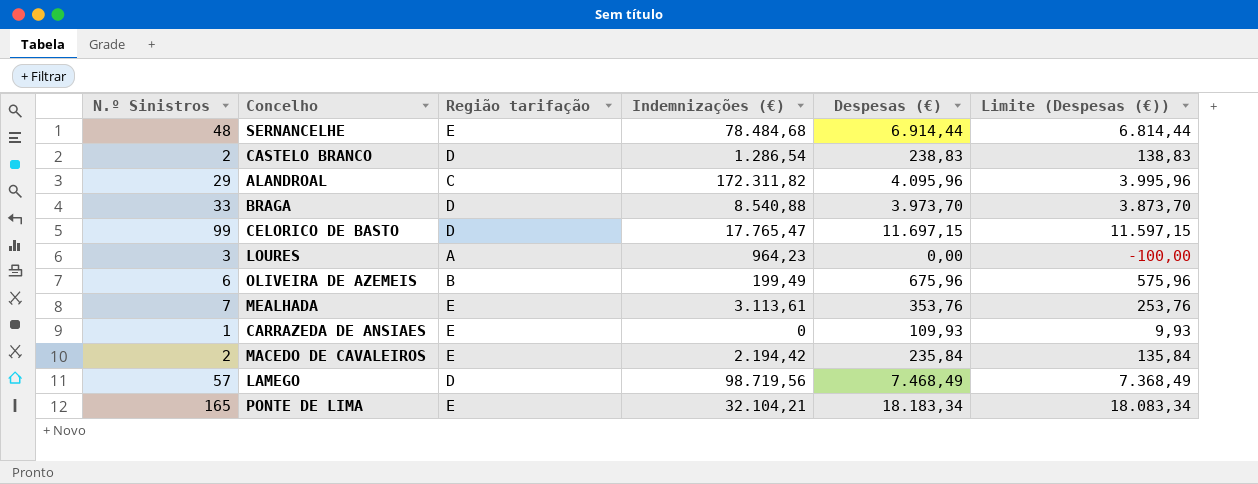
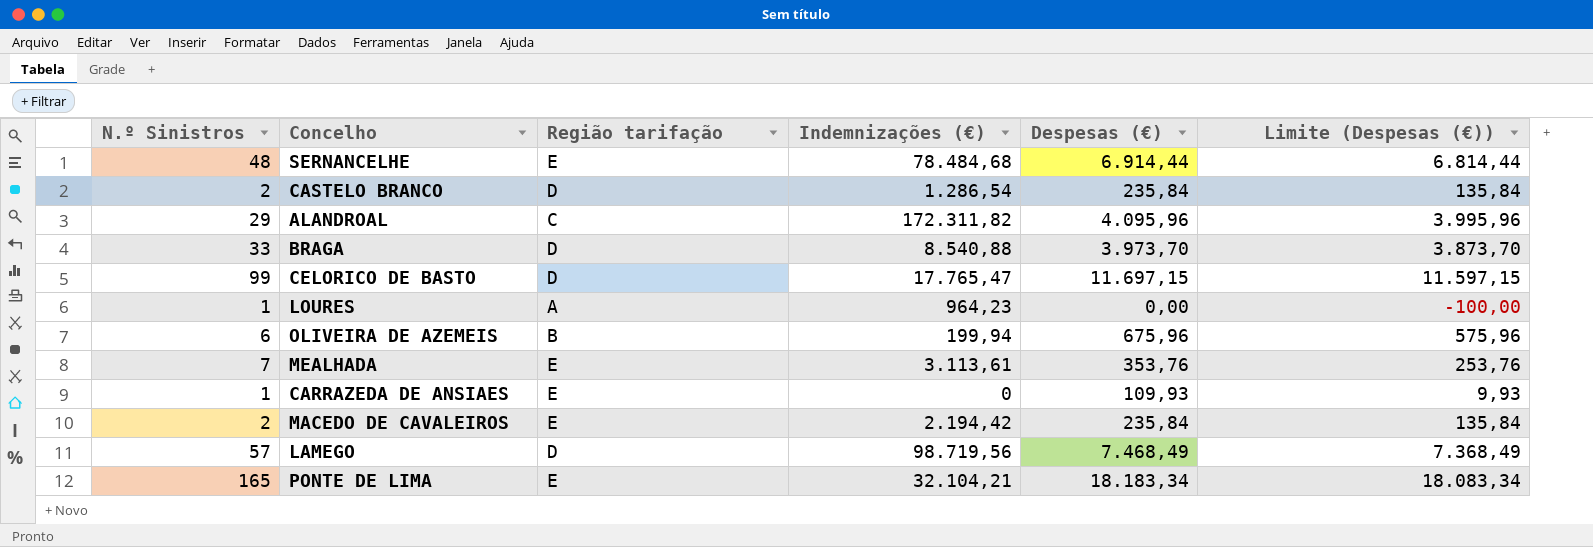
CASTELO BRANCO | Despesas (€): 238,83 -> 235,84
CASTELO BRANCO | Limite (Despesas (€)): 138,83 -> 135,84
LOURES | N.º Sinistros: 3 -> 1
OLIVEIRA DE AZEMEIS | Indemnizações (€): 199,49 -> 199,94

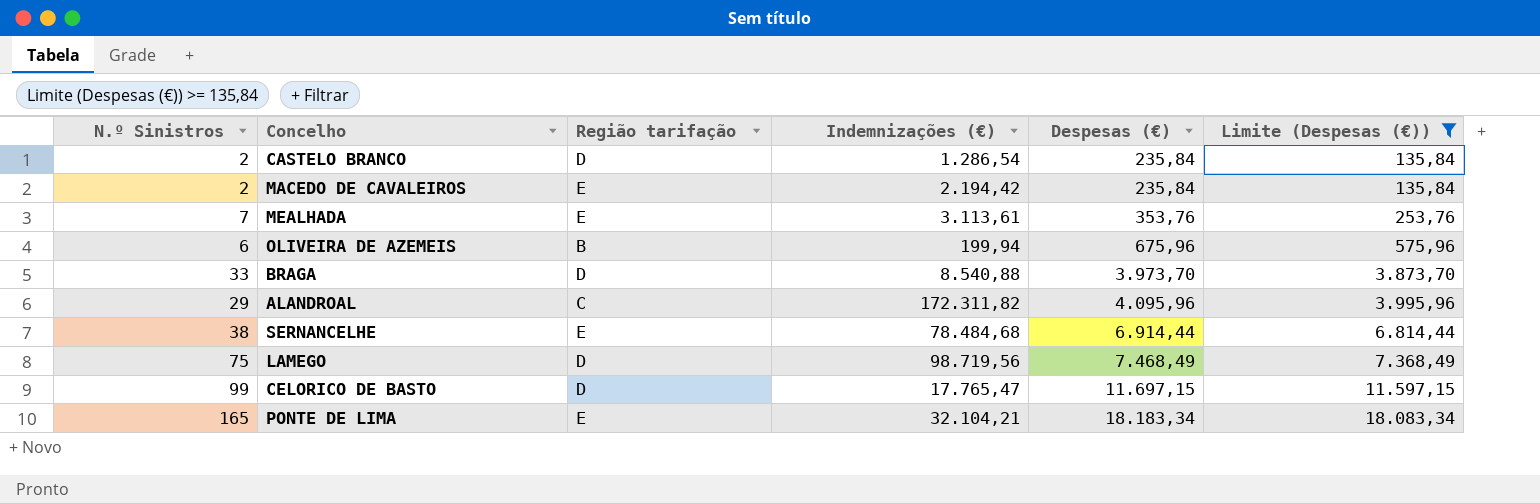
filter: none -> Limite (Despesas (€)) >= 135,84
row order: none -> Despesas (€) ascending
SERNANCELHE | N.º Sinistros: 48 -> 38
LAMEGO | N.º Sinistros: 57 -> 75

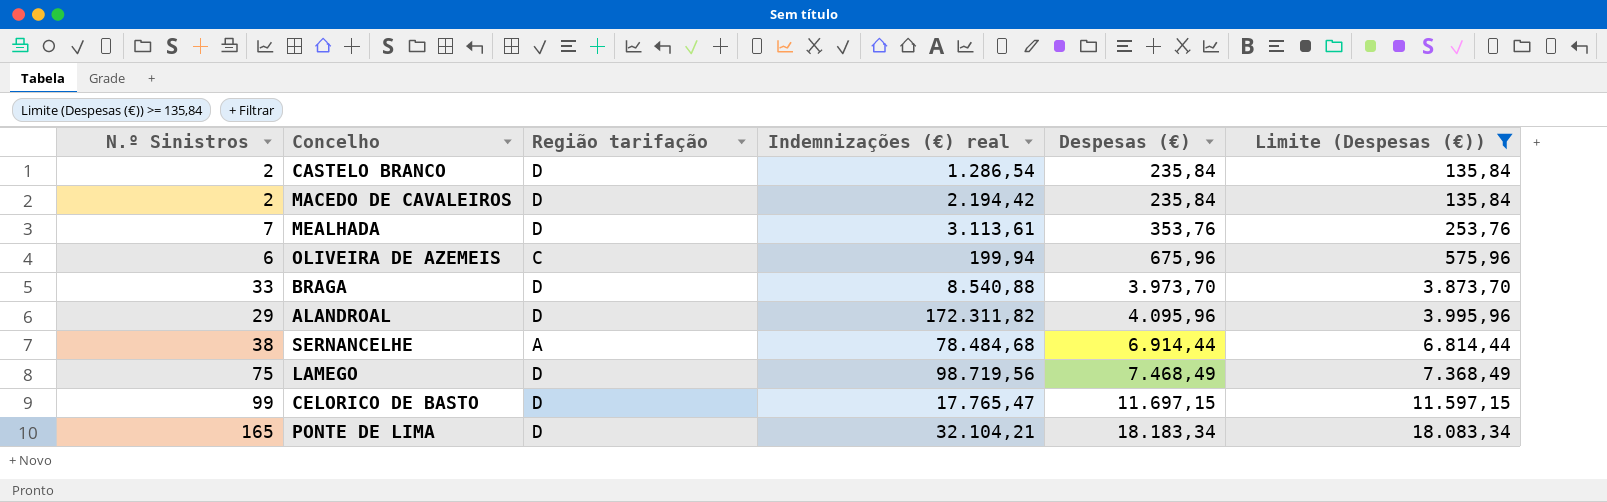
column name: Indemnizações (€) -> Indemnizações (€) real
MACEDO DE CAVALEIROS | Região tarifação: E -> D
MEALHADA | Região tarifação: E -> D
OLIVEIRA DE AZEMEIS | Região tarifação: B -> C
ALANDROAL | Região tarifação: C -> D
SERNANCELHE | Região tarifação: E -> A
PONTE DE LIMA | Região tarifação: E -> D

